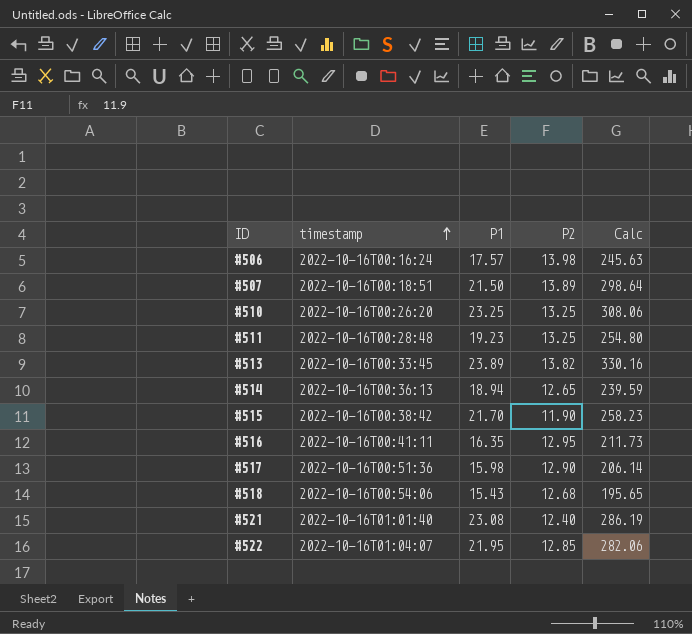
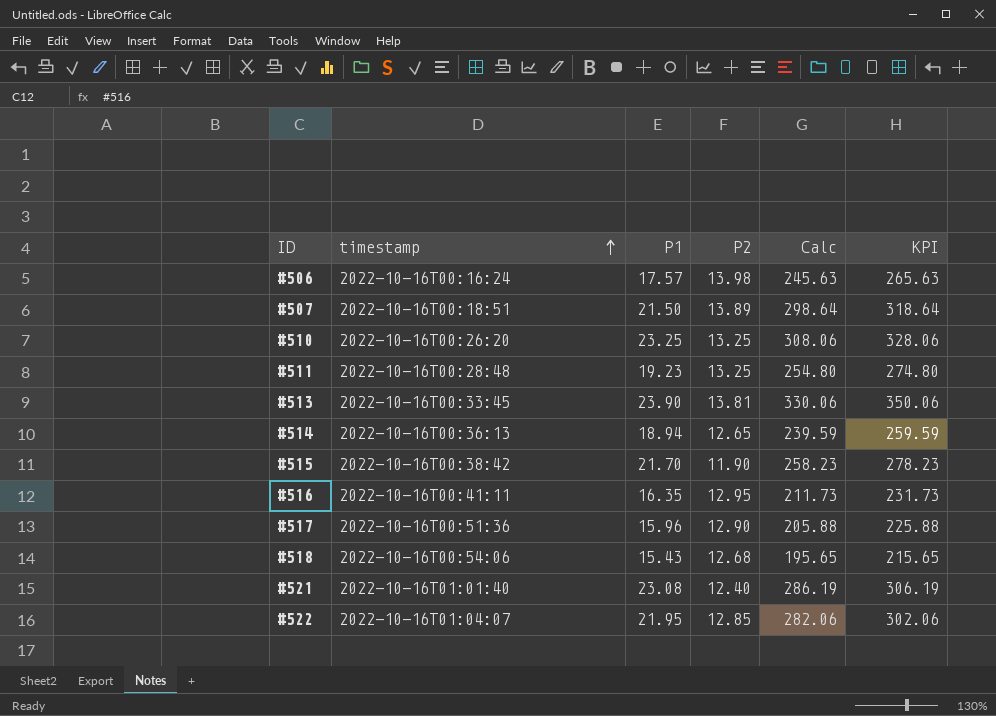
column KPI | formula: none -> [Calc] + 20
#513 | P1: 23.89 -> 23.90
#513 | P2: 13.82 -> 13.81
#513 | Calc: 330.16 -> 330.06
#517 | P1: 15.98 -> 15.96
#517 | Calc: 206.14 -> 205.88

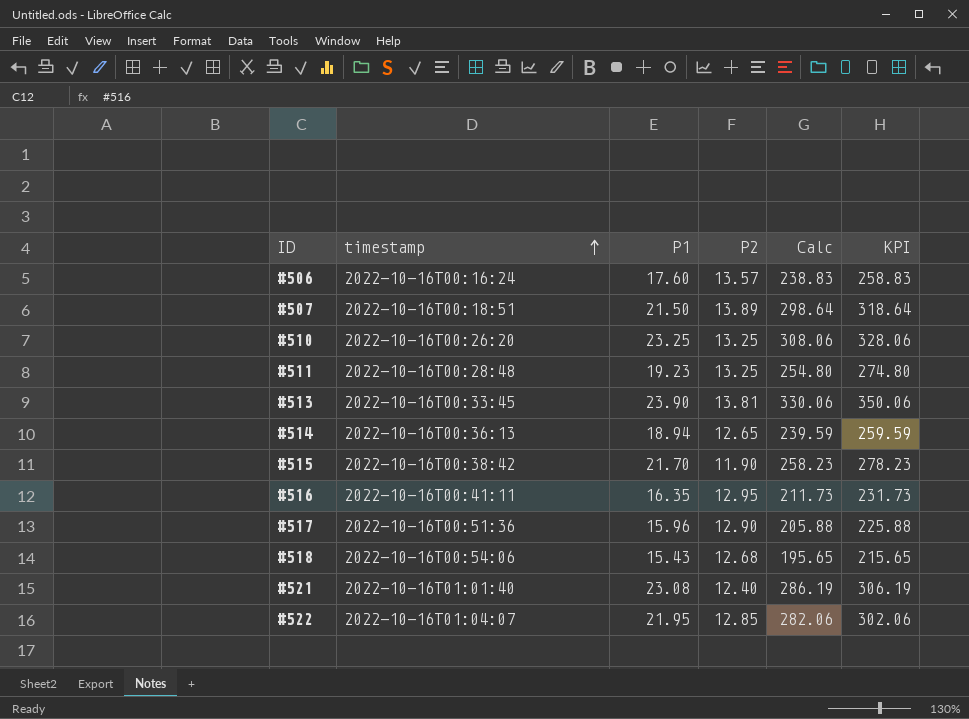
#506 | P1: 17.57 -> 17.60
#506 | P2: 13.98 -> 13.57
#506 | Calc: 245.63 -> 238.83
#506 | KPI: 265.63 -> 258.83

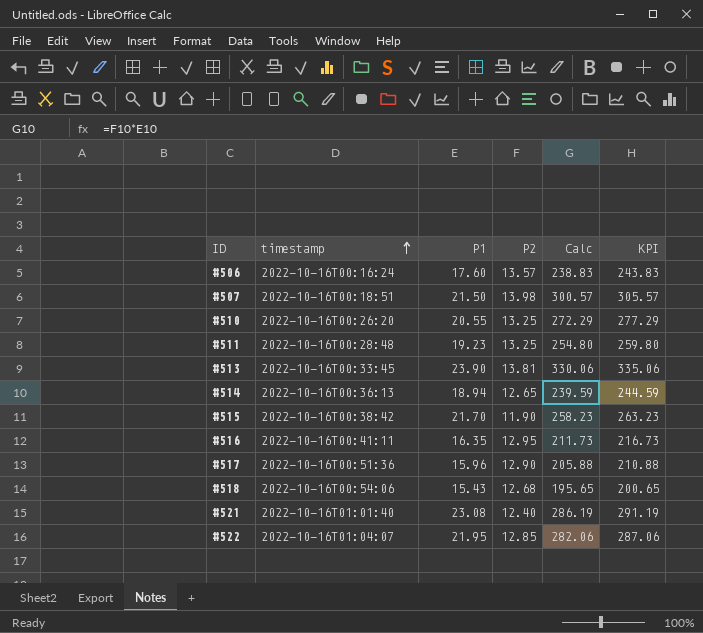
column KPI | formula: [Calc] + 20 -> [Calc] + 5
#507 | P2: 13.89 -> 13.98
#507 | Calc: 298.64 -> 300.57
#510 | P1: 23.25 -> 20.55
#510 | Calc: 308.06 -> 272.29

